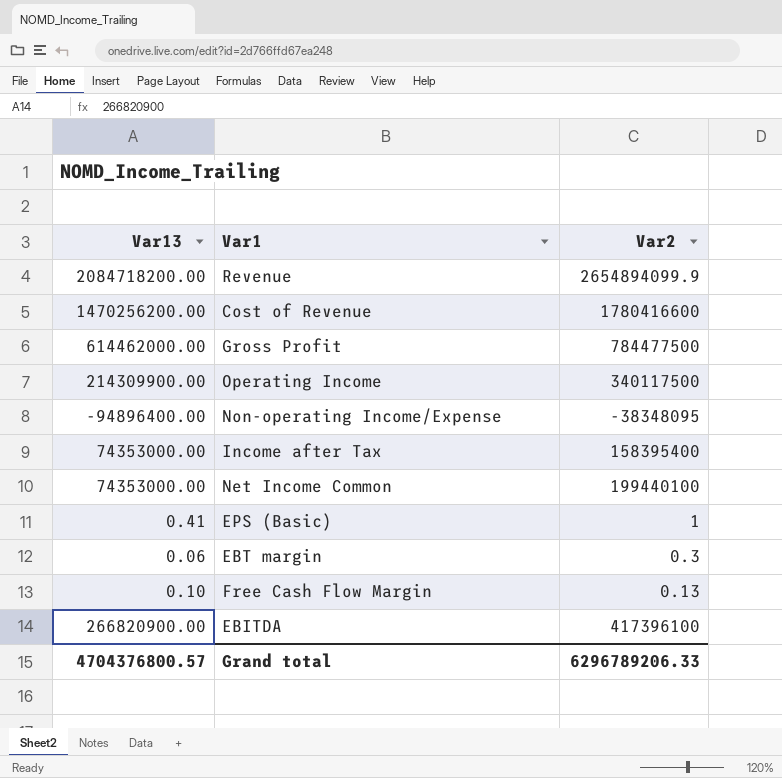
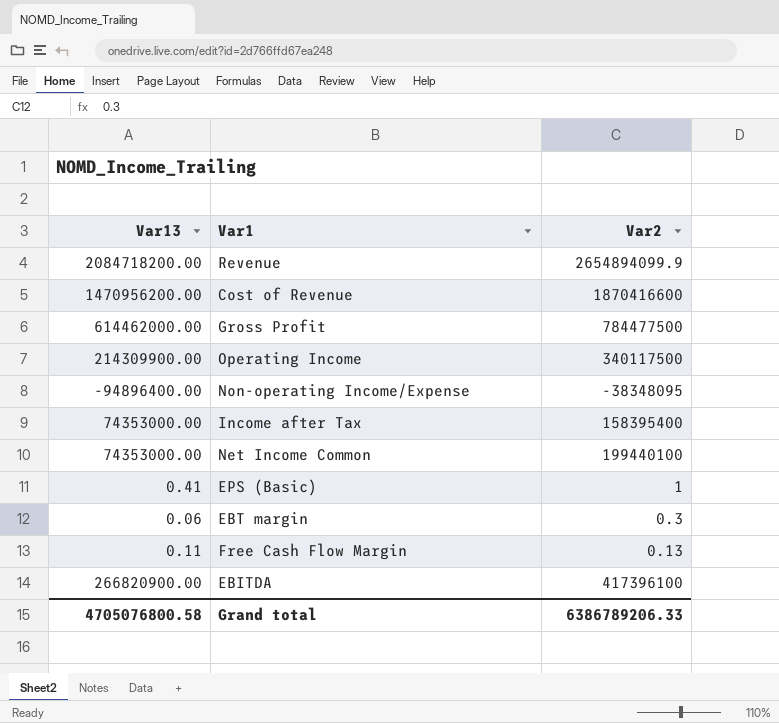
Cost of Revenue | Var13: 1470256200.00 -> 1470956200.00
Cost of Revenue | Var2: 1780416600 -> 1870416600
Free Cash Flow Margin | Var13: 0.10 -> 0.11
Grand total | Var13: 4704376800.57 -> 4705076800.58
Grand total | Var2: 6296789206.33 -> 6386789206.33

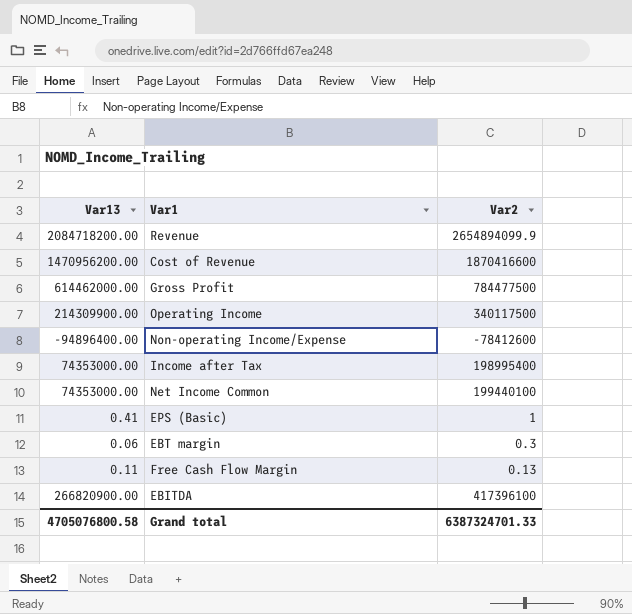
Non-operating Income/Expense | Var2: -38348095 -> -78412600
Income after Tax | Var2: 158395400 -> 198995400
Grand total | Var2: 6386789206.33 -> 6387324701.33

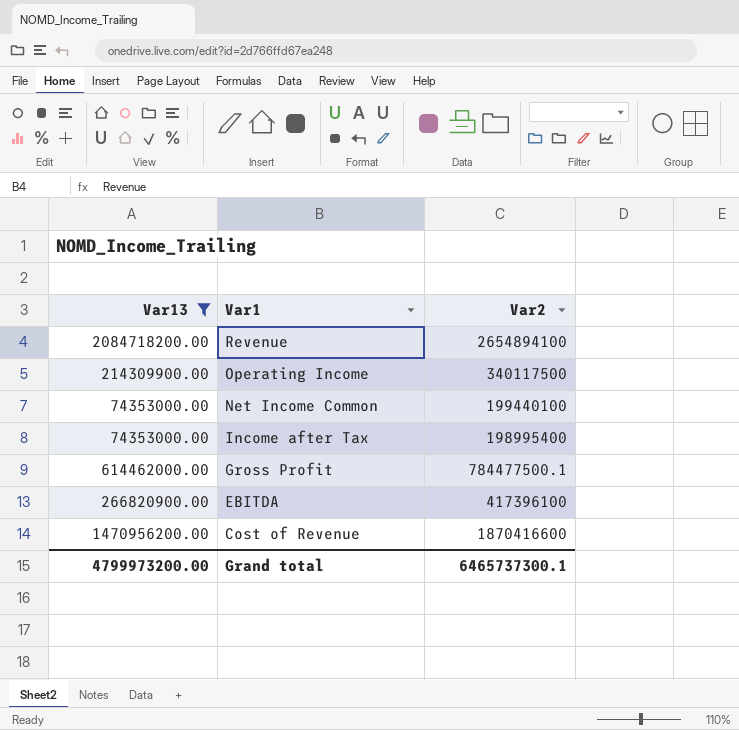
filter: none -> Var13 >= 74353000.00
row order: none -> Var1 descending
Revenue | Var2: 2654894099.9 -> 2654894100
Gross Profit | Var2: 784477500 -> 784477500.1
Grand total | Var13: 4705076800.58 -> 4799973200.00
Grand total | Var2: 6387324701.33 -> 6465737300.1

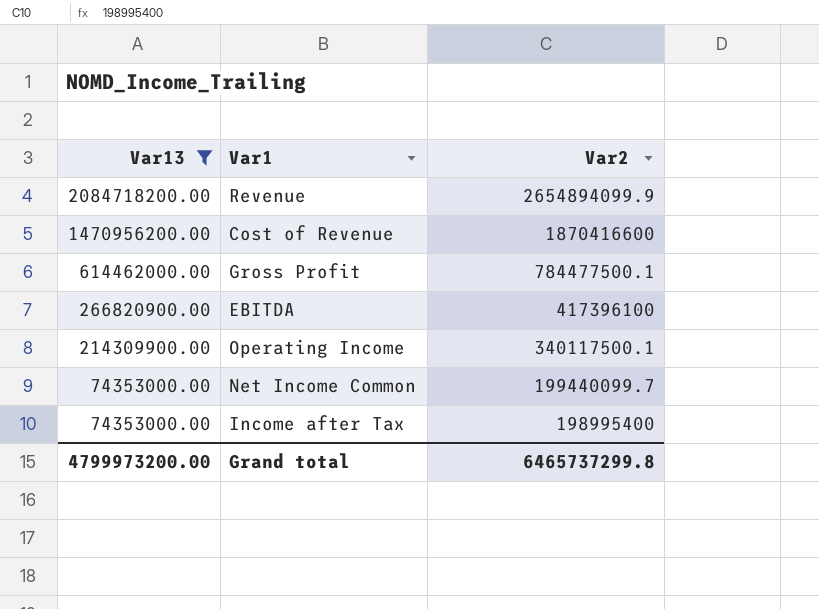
row order: Var1 descending -> Var13 descending
Revenue | Var2: 2654894100 -> 2654894099.9
Operating Income | Var2: 340117500 -> 340117500.1
Net Income Common | Var2: 199440100 -> 199440099.7
Grand total | Var2: 6465737300.1 -> 6465737299.8

